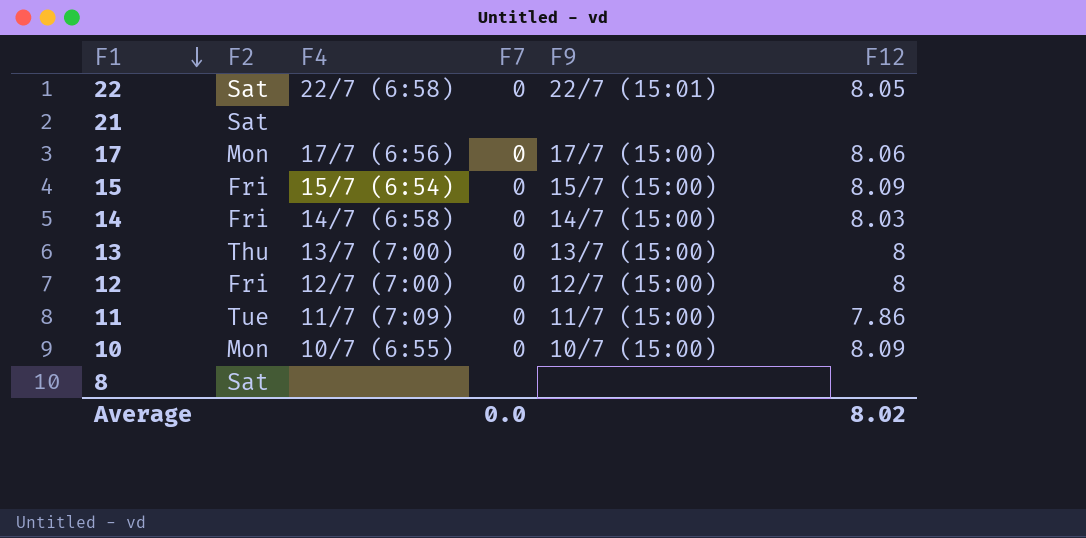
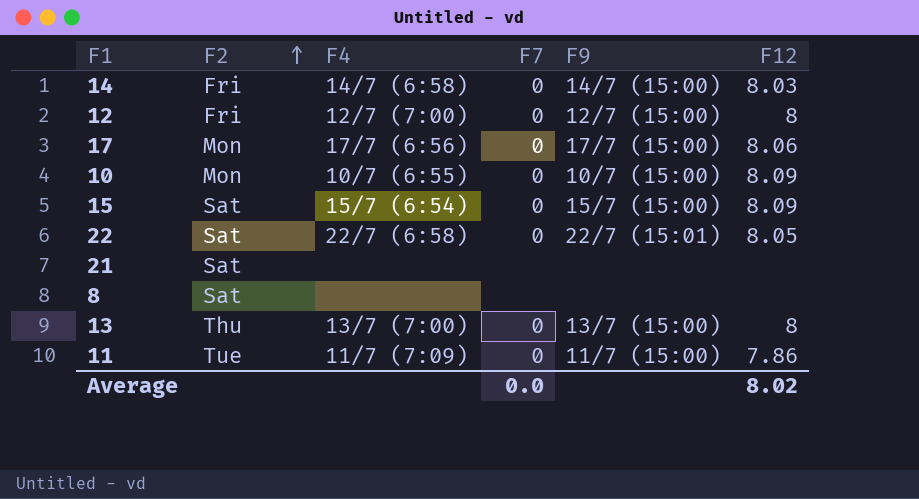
row order: F1 descending -> F2 ascending
15 | F2: Fri -> Sat

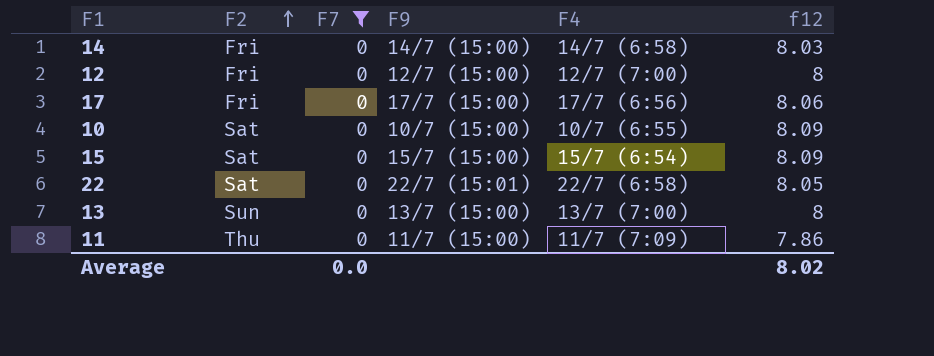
filter: none -> F7 = 0
column F4 | position: 3 -> 5
column name: F12 -> f12
17 | F2: Mon -> Fri
10 | F2: Mon -> Sat
13 | F2: Thu -> Sun
11 | F2: Tue -> Thu

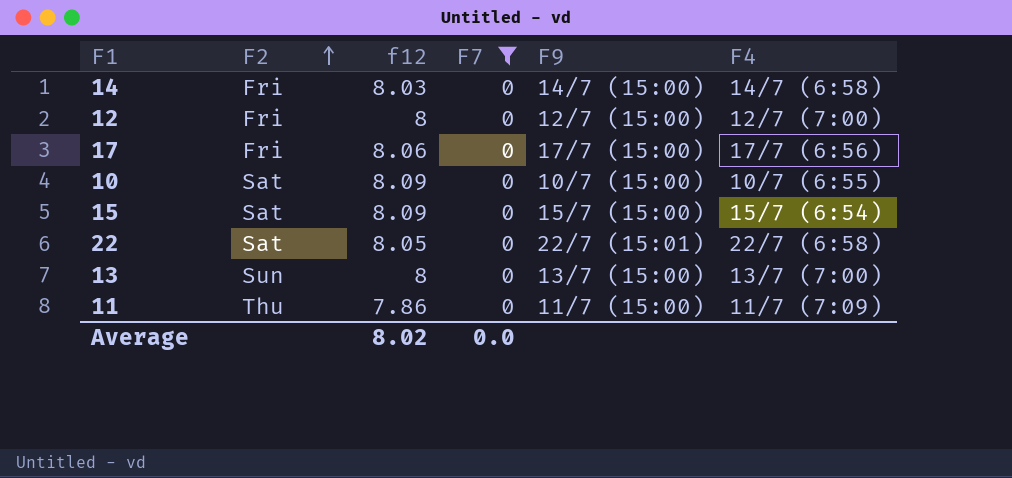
column f12 | position: 6 -> 3

